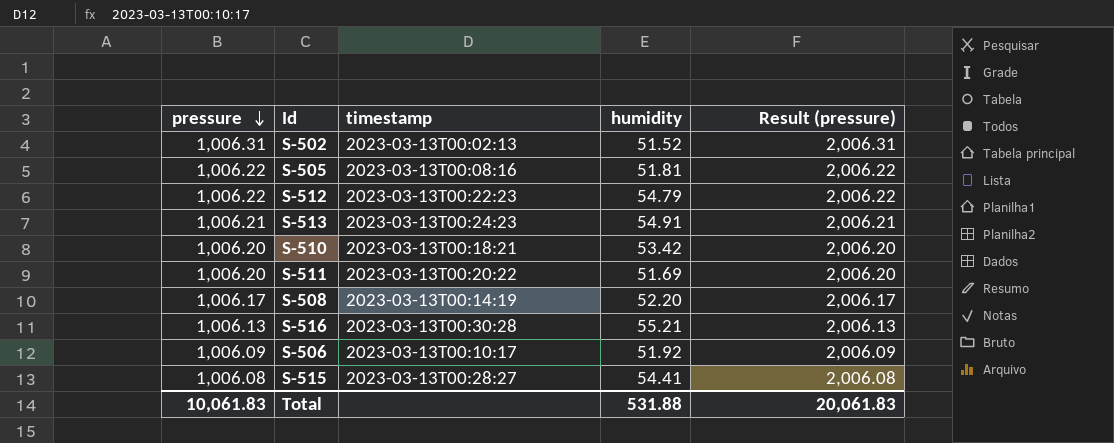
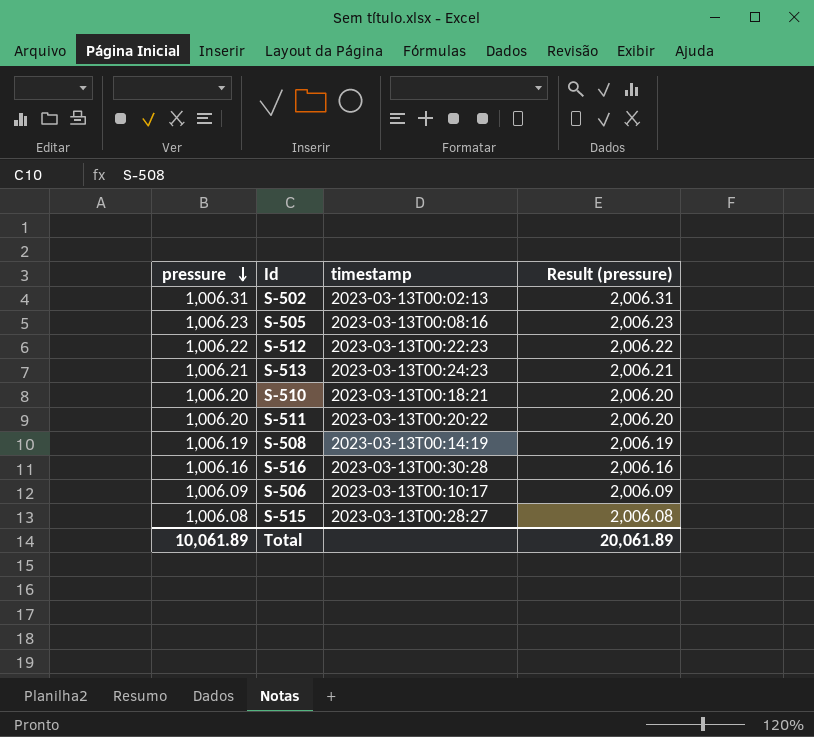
column humidity | position: 4 -> none
S-505 | pressure: 1,006.22 -> 1,006.23
S-505 | Result (pressure): 2,006.22 -> 2,006.23
S-508 | pressure: 1,006.17 -> 1,006.19
S-508 | Result (pressure): 2,006.17 -> 2,006.19
S-516 | pressure: 1,006.13 -> 1,006.16
S-516 | Result (pressure): 2,006.13 -> 2,006.16
Total | pressure: 10,061.83 -> 10,061.89
Total | Result (pressure): 20,061.83 -> 20,061.89

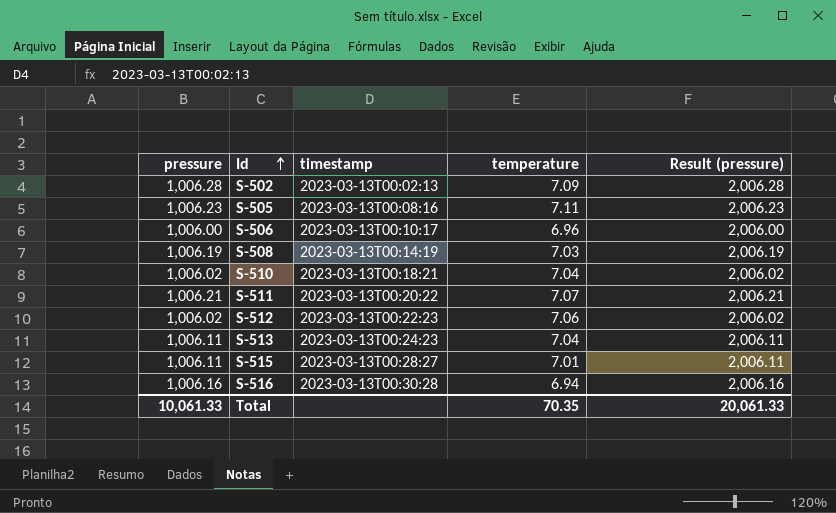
row order: pressure descending -> Id ascending
column temperature | position: none -> 4
S-502 | pressure: 1,006.31 -> 1,006.28
S-502 | Result (pressure): 2,006.31 -> 2,006.28
S-506 | pressure: 1,006.09 -> 1,006.00
S-506 | Result (pressure): 2,006.09 -> 2,006.00
S-510 | pressure: 1,006.20 -> 1,006.02
S-510 | Result (pressure): 2,006.20 -> 2,006.02
S-511 | pressure: 1,006.20 -> 1,006.21
S-511 | Result (pressure): 2,006.20 -> 2,006.21
S-512 | pressure: 1,006.22 -> 1,006.02
S-512 | Result (pressure): 2,006.22 -> 2,006.02
S-513 | pressure: 1,006.21 -> 1,006.11
S-513 | Result (pressure): 2,006.21 -> 2,006.11
S-515 | pressure: 1,006.08 -> 1,006.11
S-515 | Result (pressure): 2,006.08 -> 2,006.11
Total | pressure: 10,061.89 -> 10,061.33
Total | Result (pressure): 20,061.89 -> 20,061.33

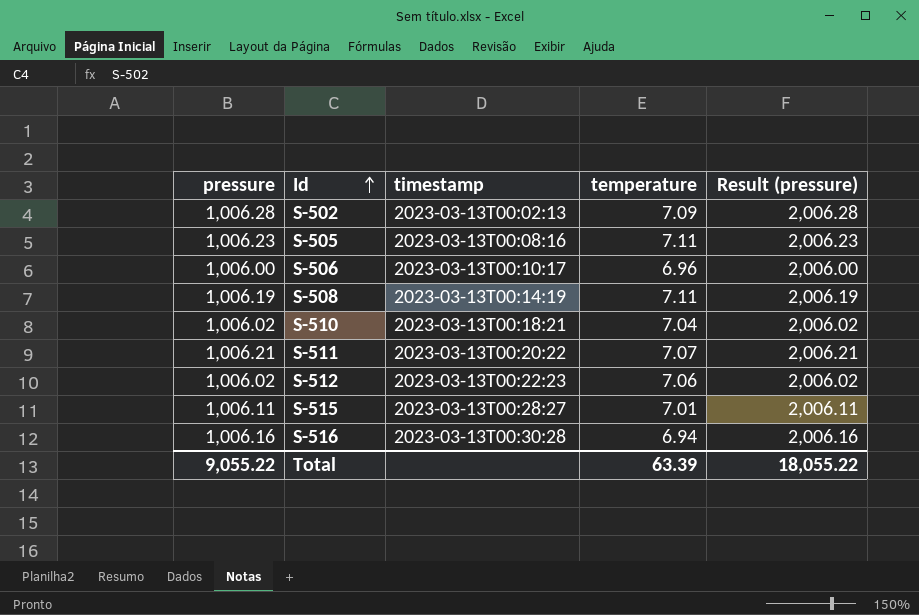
row S-513: 1,006.11 | 2023-03-13T00:24:23 | 7.04 | 2,006.11 -> none
S-508 | temperature: 7.03 -> 7.11
Total | pressure: 10,061.33 -> 9,055.22
Total | temperature: 70.35 -> 63.39
Total | Result (pressure): 20,061.33 -> 18,055.22

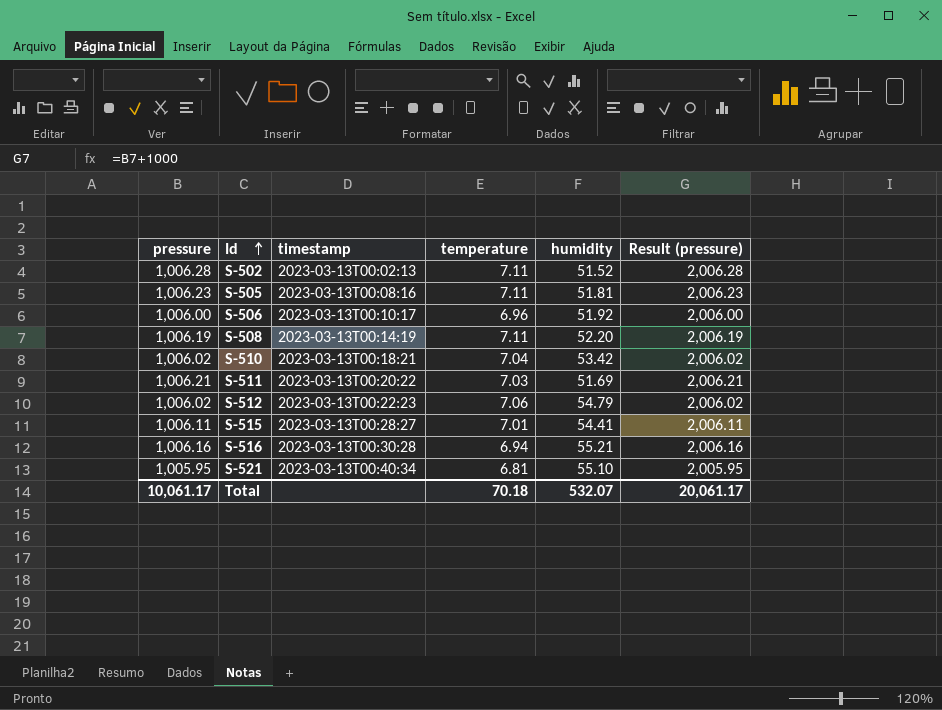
column humidity | position: none -> 5
S-502 | temperature: 7.09 -> 7.11
S-511 | temperature: 7.07 -> 7.03
row S-521: none -> 1,005.95 | 2023-03-13T00:40:34 | 6.81 | 55.10 | 2,005.95
Total | pressure: 9,055.22 -> 10,061.17
Total | temperature: 63.39 -> 70.18
Total | Result (pressure): 18,055.22 -> 20,061.17

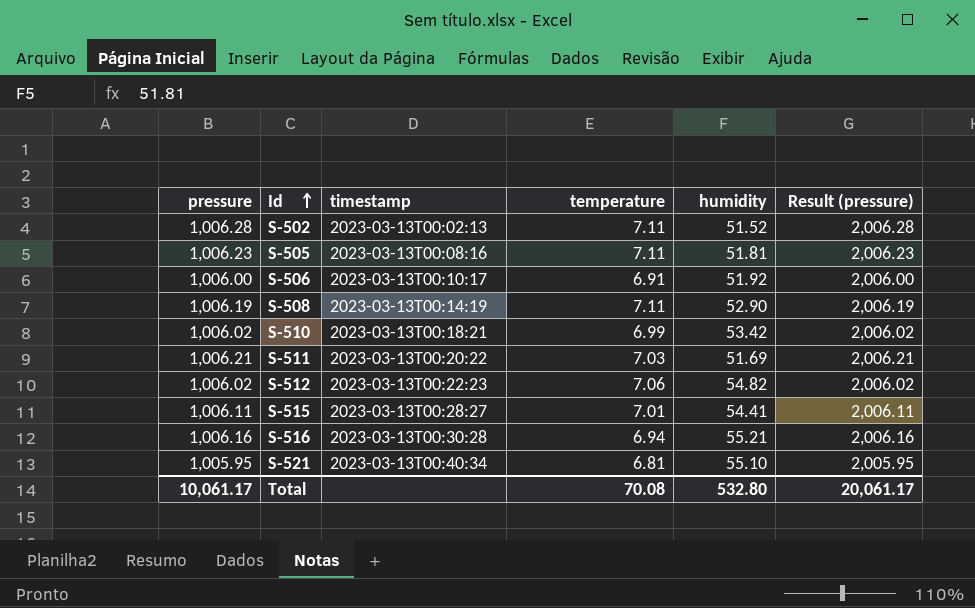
S-506 | temperature: 6.96 -> 6.91
S-508 | humidity: 52.20 -> 52.90
S-510 | temperature: 7.04 -> 6.99
S-512 | humidity: 54.79 -> 54.82
Total | temperature: 70.18 -> 70.08
Total | humidity: 532.07 -> 532.80

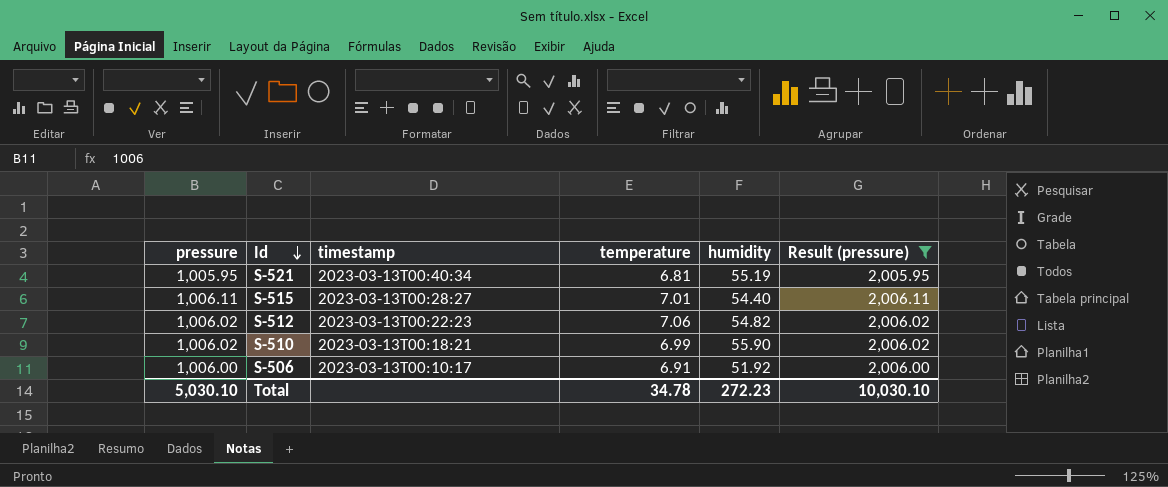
filter: none -> Result (pressure) <= 2,006.11
row order: Id ascending -> Id descending
S-521 | humidity: 55.10 -> 55.19
S-515 | humidity: 54.41 -> 54.40
S-510 | humidity: 53.42 -> 55.90
Total | pressure: 10,061.17 -> 5,030.10
Total | temperature: 70.08 -> 34.78
Total | humidity: 532.80 -> 272.23
Total | Result (pressure): 20,061.17 -> 10,030.10

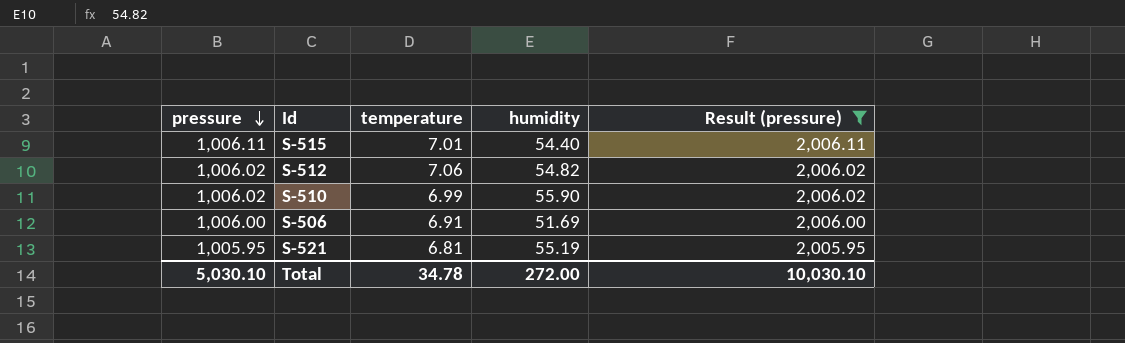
row order: Id descending -> pressure descending
column timestamp | position: 3 -> none
S-506 | humidity: 51.92 -> 51.69
Total | humidity: 272.23 -> 272.00

